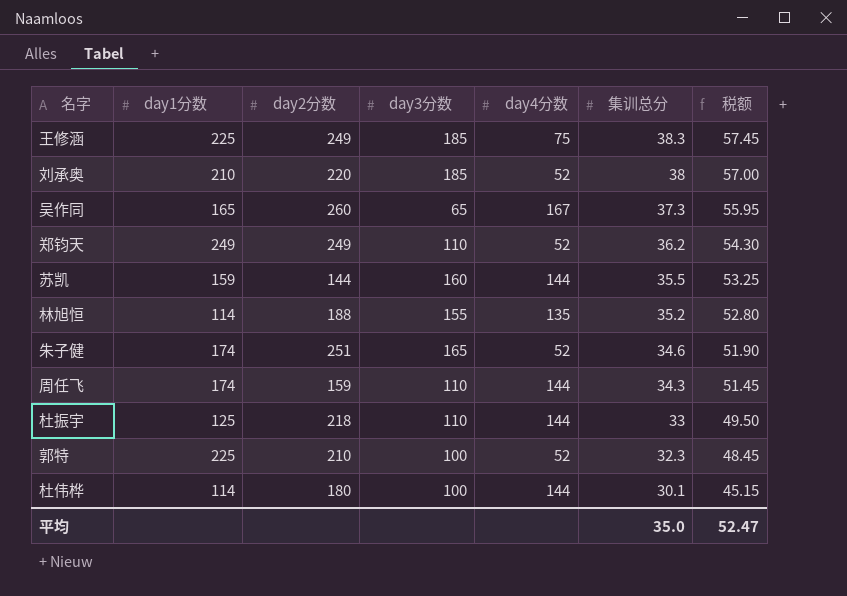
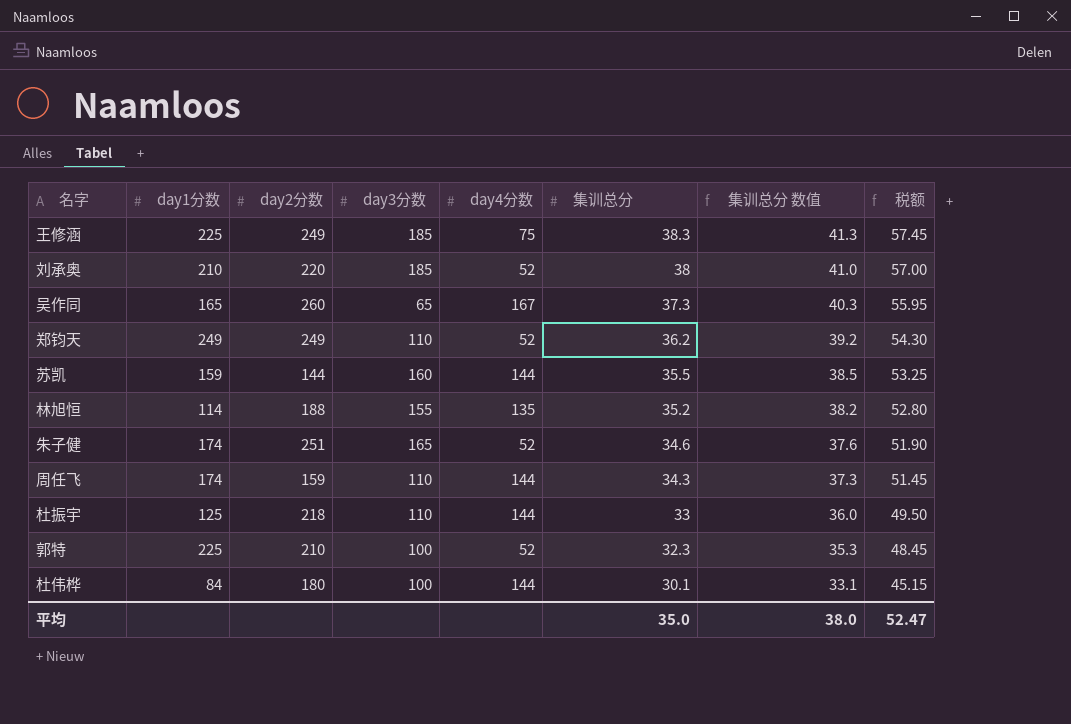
column 集训总分 数值 | formula: none -> [集训总分] + 3
杜伟桦 | day1分数: 114 -> 84

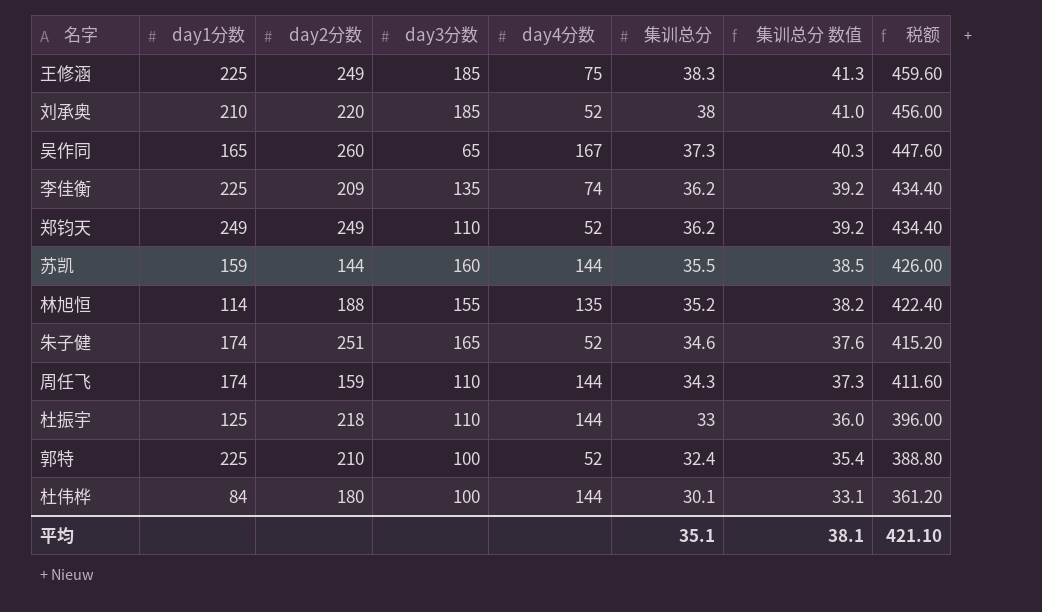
column 税额 | formula: [集训总分] * 1.5 -> [集训总分] * 12
row 李佳衡: none -> 225 | 209 | 135 | 74 | 36.2 | 39.2 | 434.40
郭特 | 集训总分: 32.3 -> 32.4
郭特 | 集训总分 数值: 35.3 -> 35.4
平均 | 集训总分: 35.0 -> 35.1
平均 | 集训总分 数值: 38.0 -> 38.1
平均 | 税额: 52.47 -> 421.10

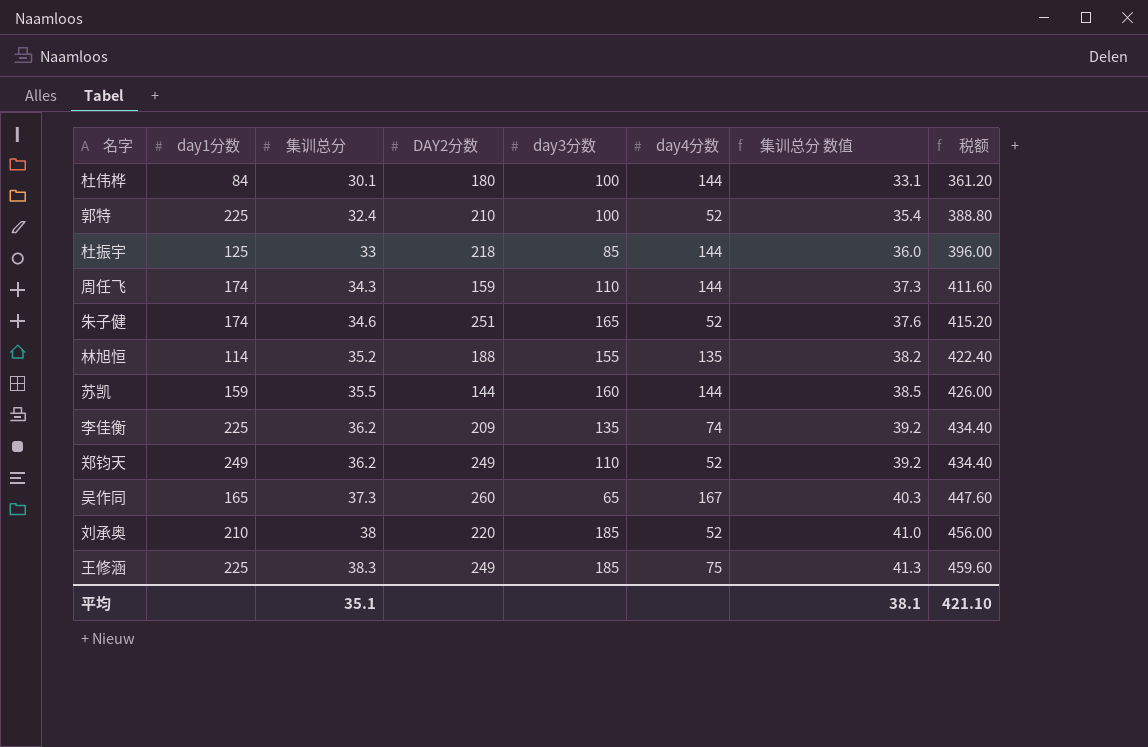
row order: 集训总分 descending -> 集训总分 ascending
column 集训总分 | position: 6 -> 3
column name: day2分数 -> DAY2分数
杜振宇 | day3分数: 110 -> 85

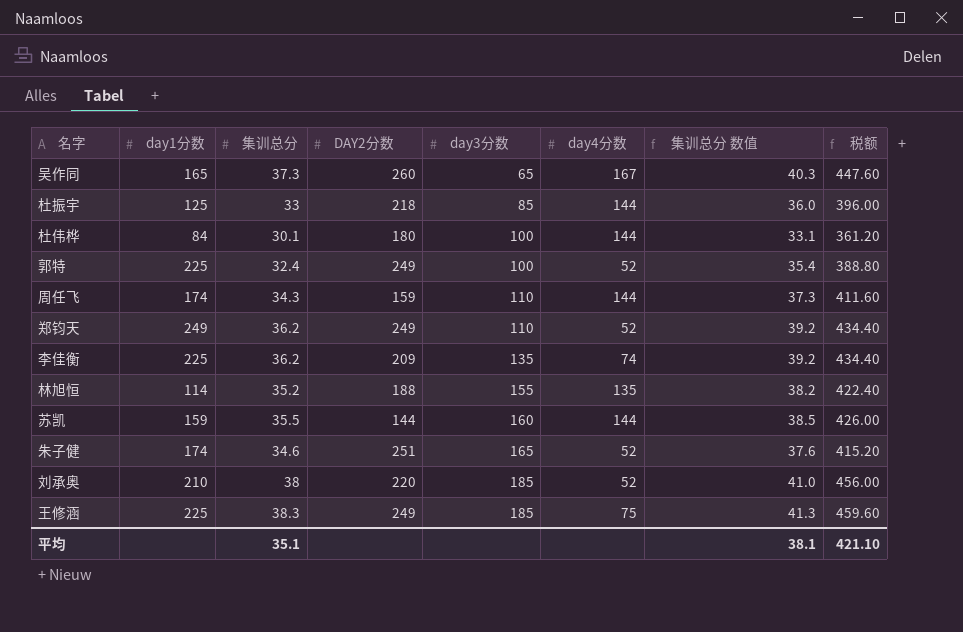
row order: 集训总分 ascending -> day3分数 ascending
郭特 | DAY2分数: 210 -> 249

